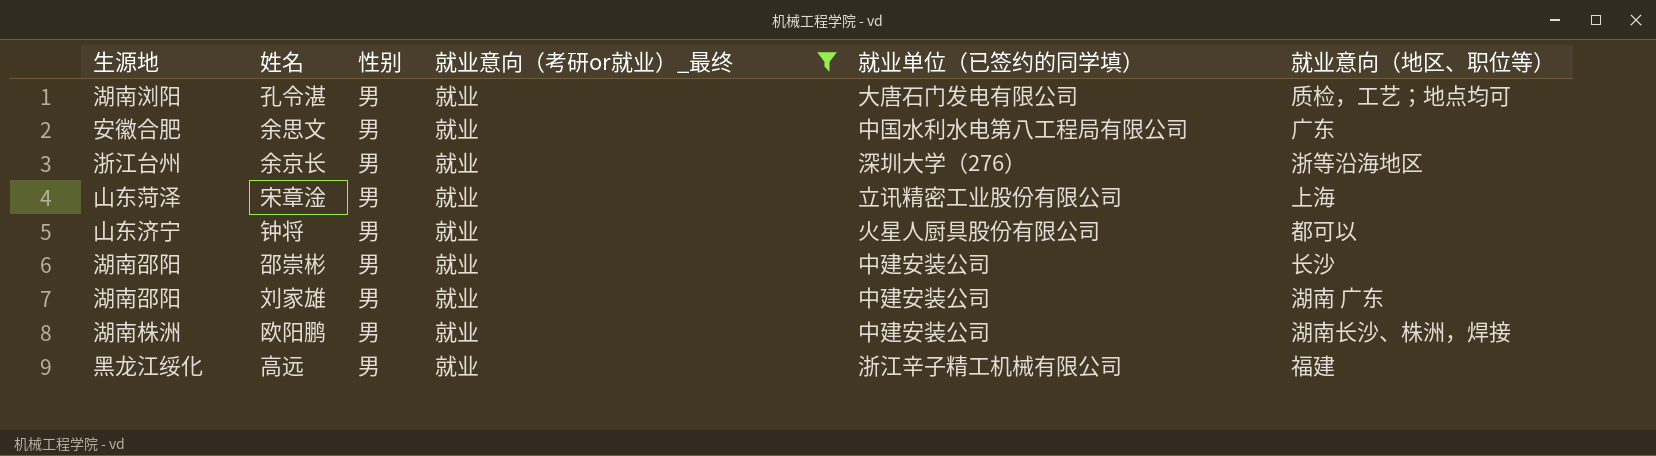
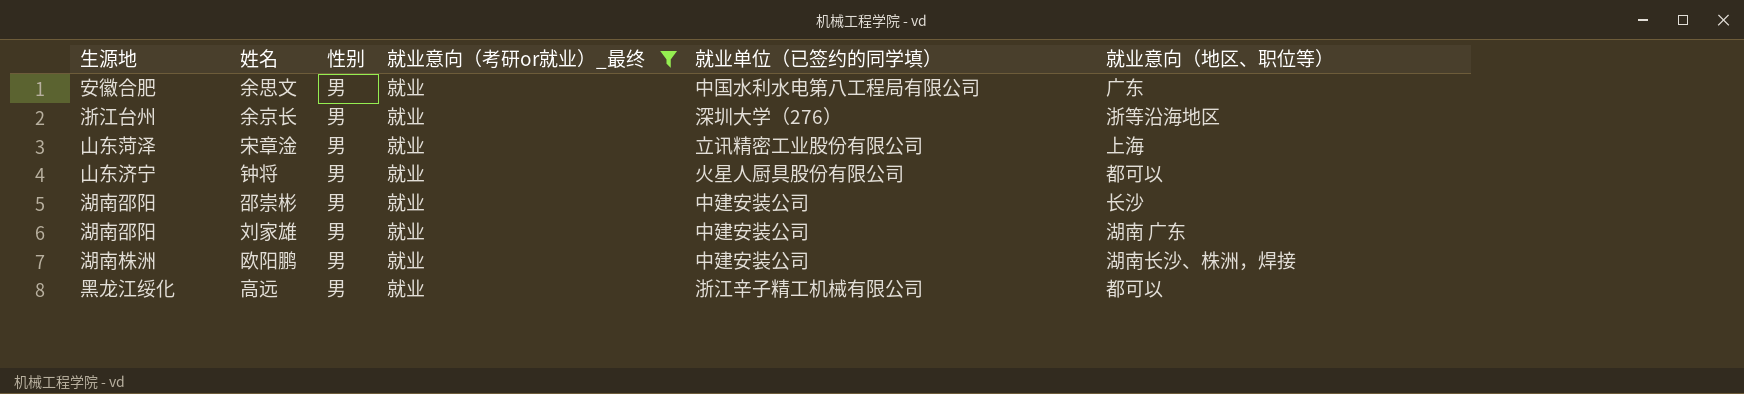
row 孔令湛: 湖南浏阳 | 男 | 就业 | 大唐石门发电有限公司 | 质检，工艺；地点均可 -> none
高远 | 就业意向（地区、职位等）: 福建 -> 都可以

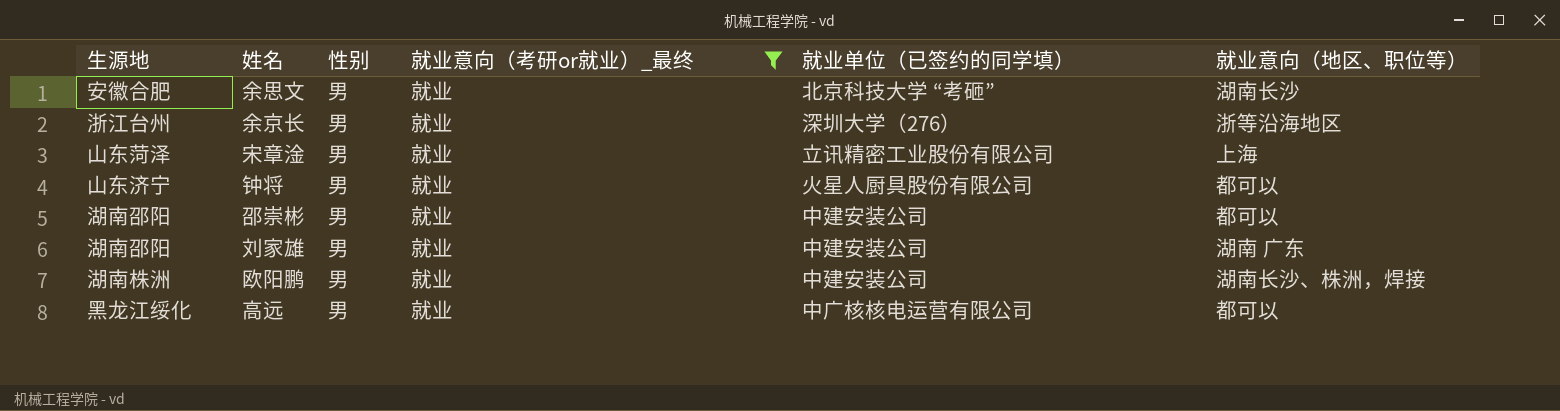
余思文 | 就业单位（已签约的同学填）: 中国水利水电第八工程局有限公司 -> 北京科技大学 “考砸”
余思文 | 就业意向（地区、职位等）: 广东 -> 湖南长沙
邵崇彬 | 就业意向（地区、职位等）: 长沙 -> 都可以
高远 | 就业单位（已签约的同学填）: 浙江辛子精工机械有限公司 -> 中广核核电运营有限公司

